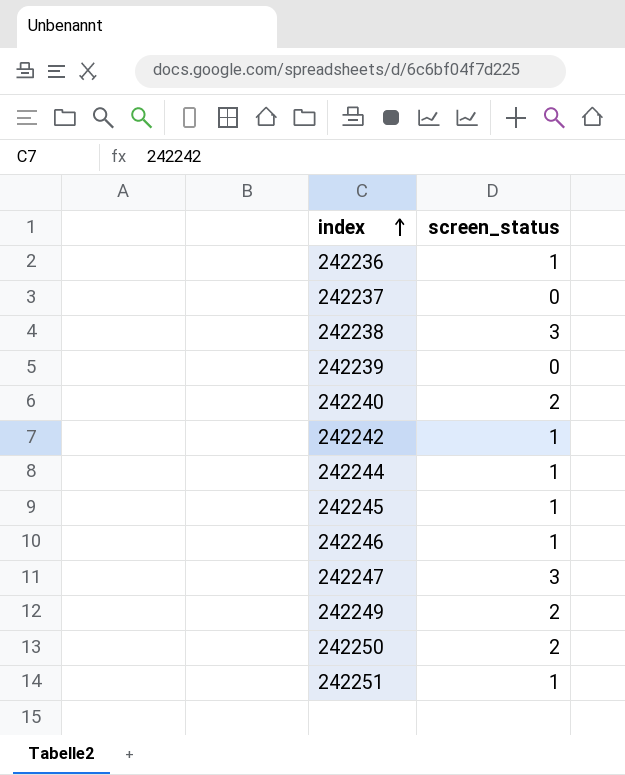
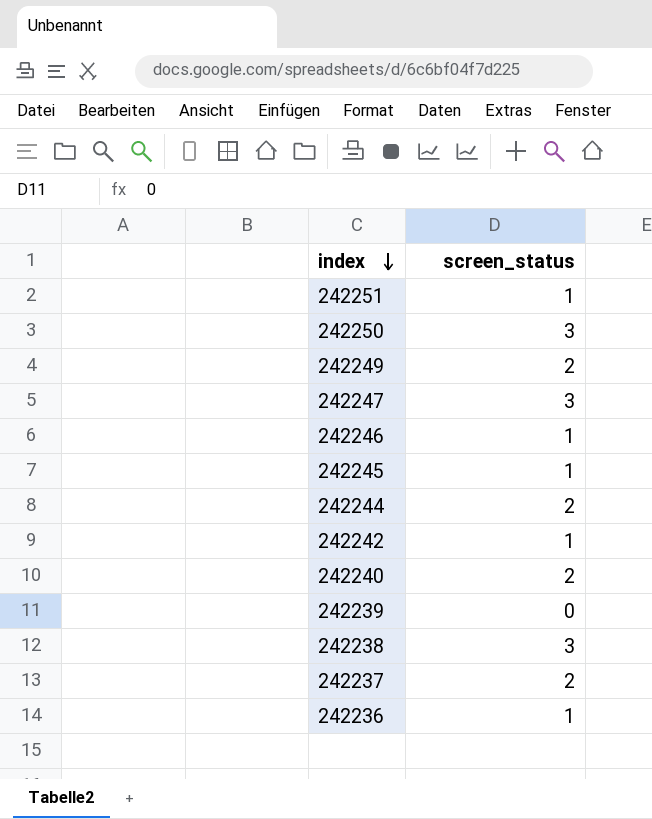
row order: index ascending -> index descending
242250 | screen_status: 2 -> 3
242244 | screen_status: 1 -> 2
242237 | screen_status: 0 -> 2

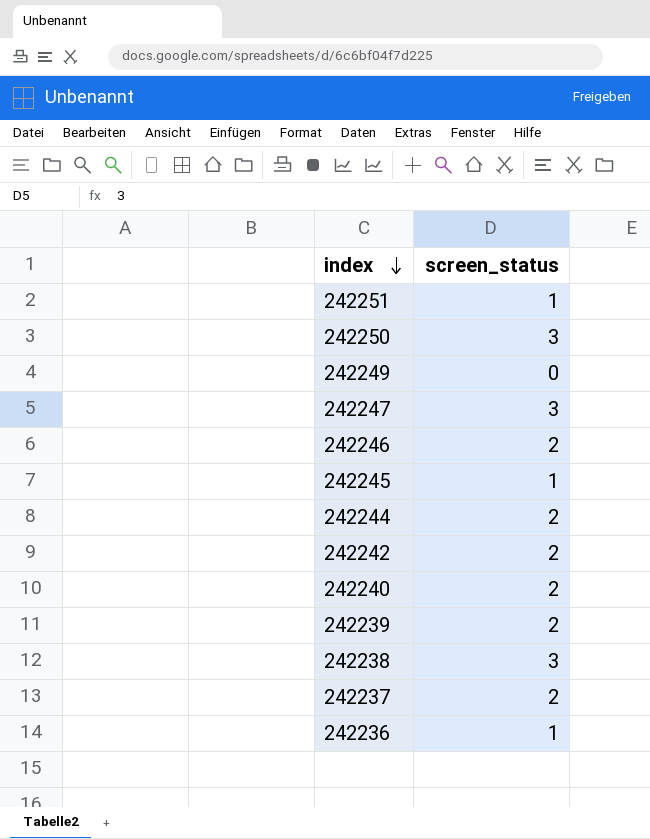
242249 | screen_status: 2 -> 0
242246 | screen_status: 1 -> 2
242242 | screen_status: 1 -> 2
242239 | screen_status: 0 -> 2

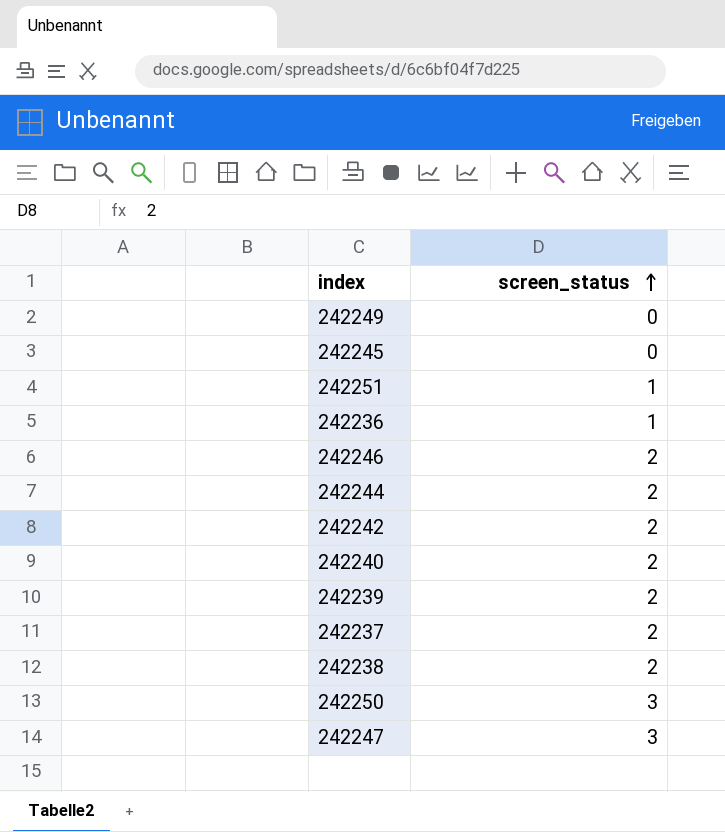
row order: index descending -> screen_status ascending
242245 | screen_status: 1 -> 0
242238 | screen_status: 3 -> 2

